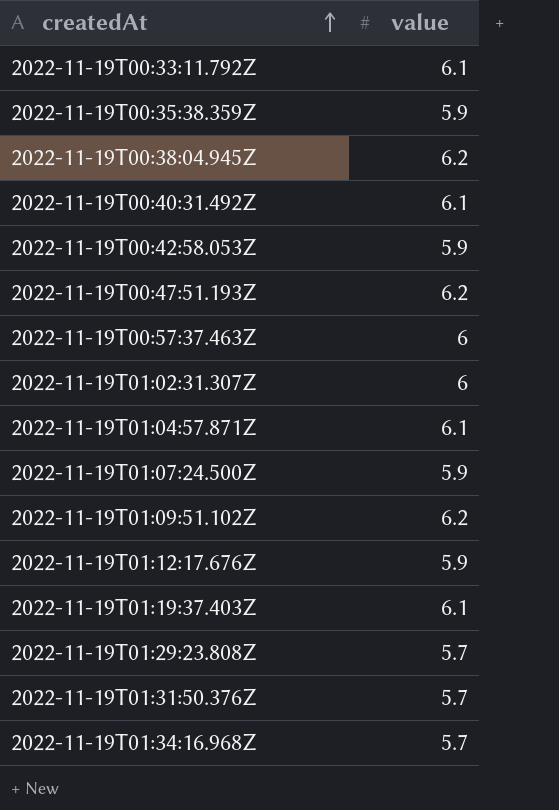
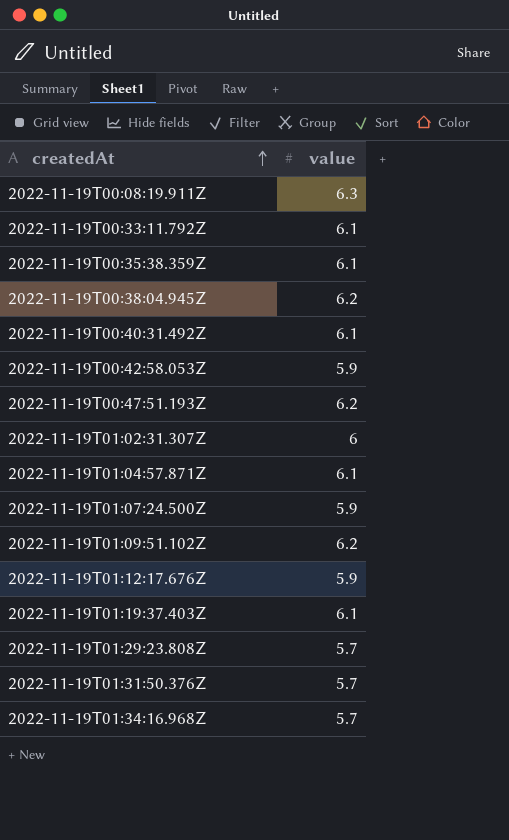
row 2022-11-19T00:57:37.463Z: 6 -> none
row 2022-11-19T00:08:19.911Z: none -> 6.3
2022-11-19T00:35:38.359Z | value: 5.9 -> 6.1

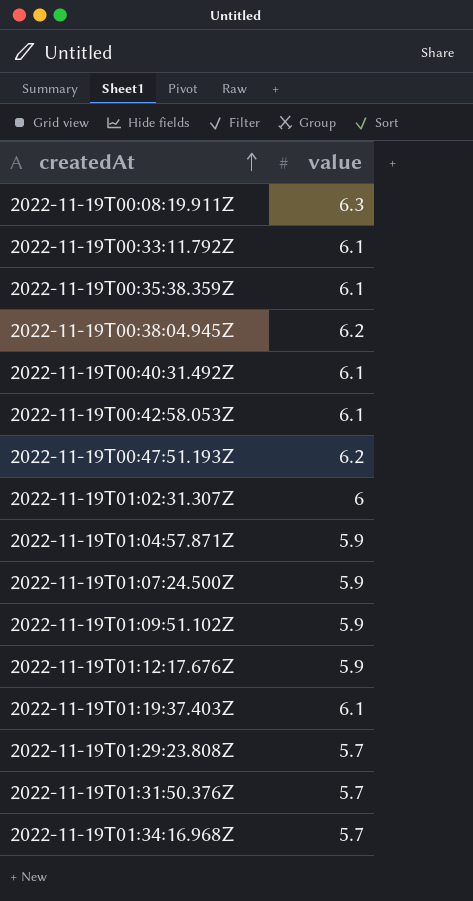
2022-11-19T00:42:58.053Z | value: 5.9 -> 6.1
2022-11-19T01:04:57.871Z | value: 6.1 -> 5.9
2022-11-19T01:09:51.102Z | value: 6.2 -> 5.9

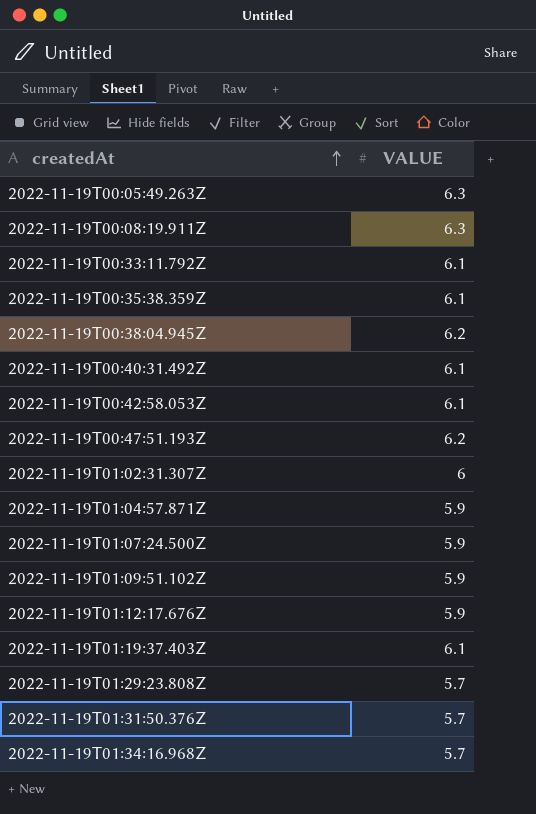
column name: value -> VALUE
row 2022-11-19T00:05:49.263Z: none -> 6.3

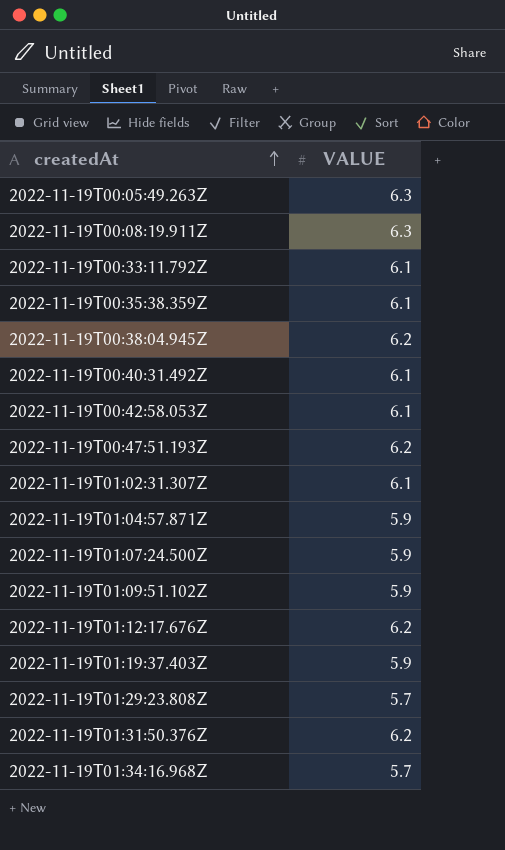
2022-11-19T01:02:31.307Z | VALUE: 6 -> 6.1
2022-11-19T01:12:17.676Z | VALUE: 5.9 -> 6.2
2022-11-19T01:19:37.403Z | VALUE: 6.1 -> 5.9
2022-11-19T01:31:50.376Z | VALUE: 5.7 -> 6.2

